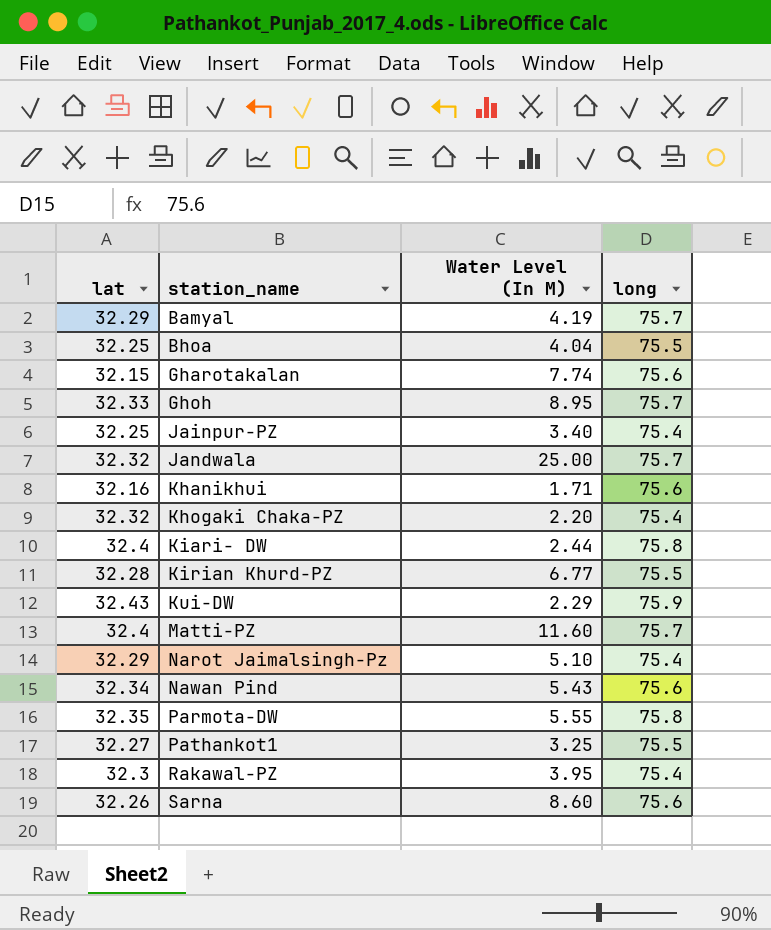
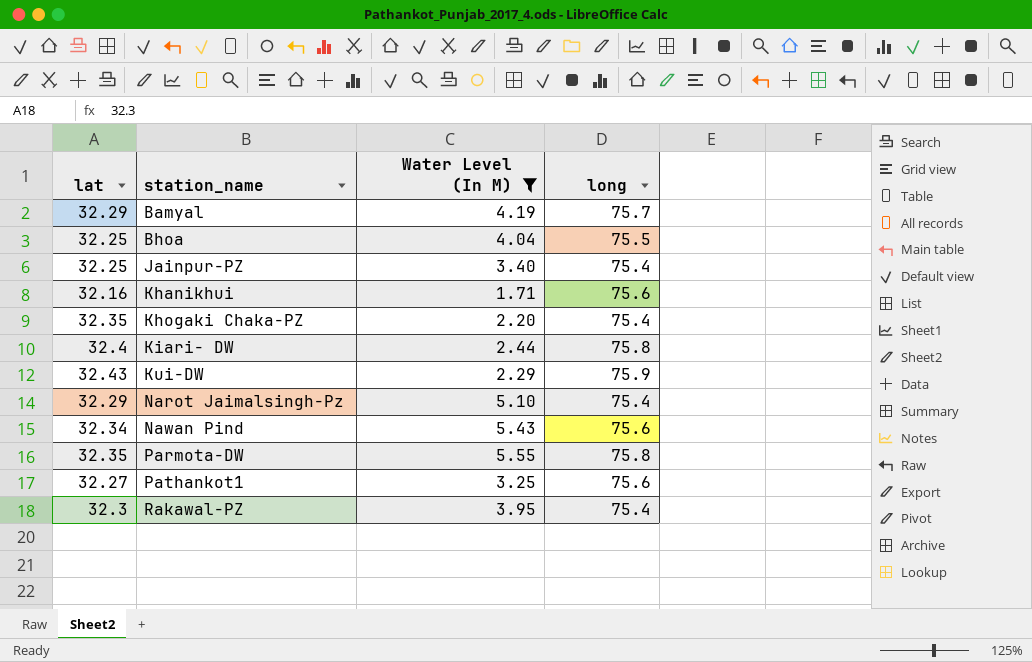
filter: none -> Water Level (In M) <= 5.55
Khogaki Chaka-PZ | lat: 32.32 -> 32.35
Pathankot1 | long: 75.5 -> 75.6

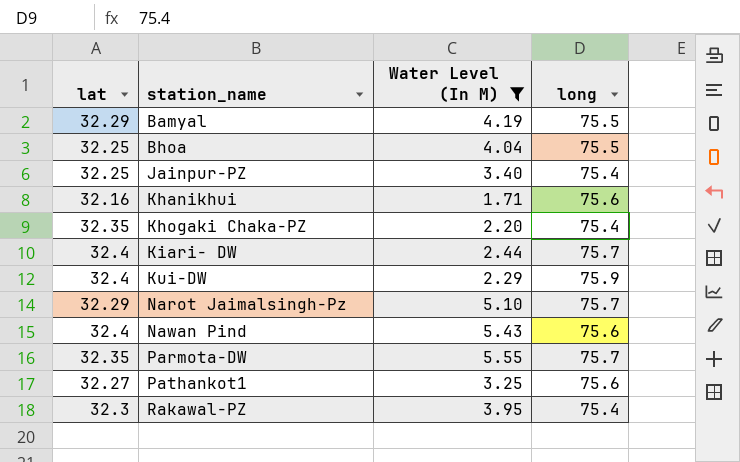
Bamyal | long: 75.7 -> 75.5
Kiari- DW | long: 75.8 -> 75.7
Kui-DW | lat: 32.43 -> 32.4
Narot Jaimalsingh-Pz | long: 75.4 -> 75.7
Nawan Pind | lat: 32.34 -> 32.4
Parmota-DW | long: 75.8 -> 75.7

